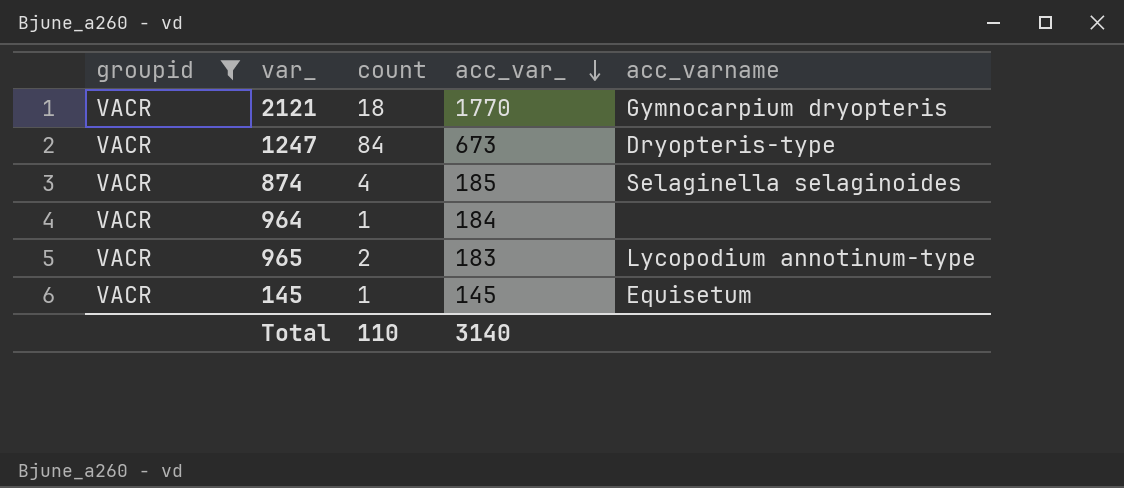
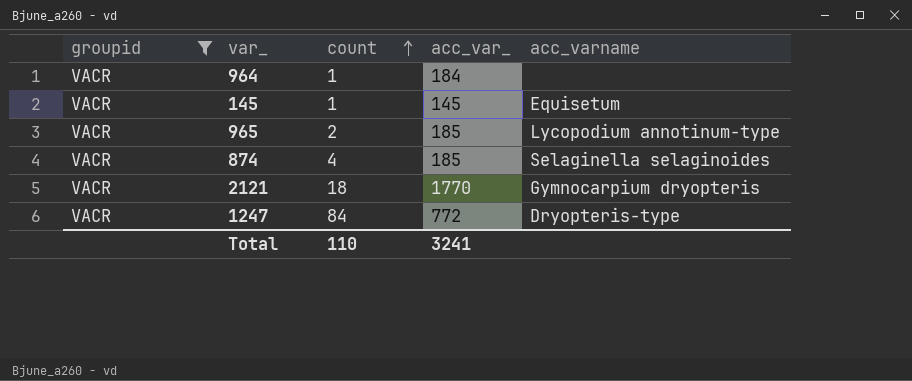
row order: acc_var_ descending -> count ascending
965 | acc_var_: 183 -> 185
1247 | acc_var_: 673 -> 772
Total | acc_var_: 3140 -> 3241

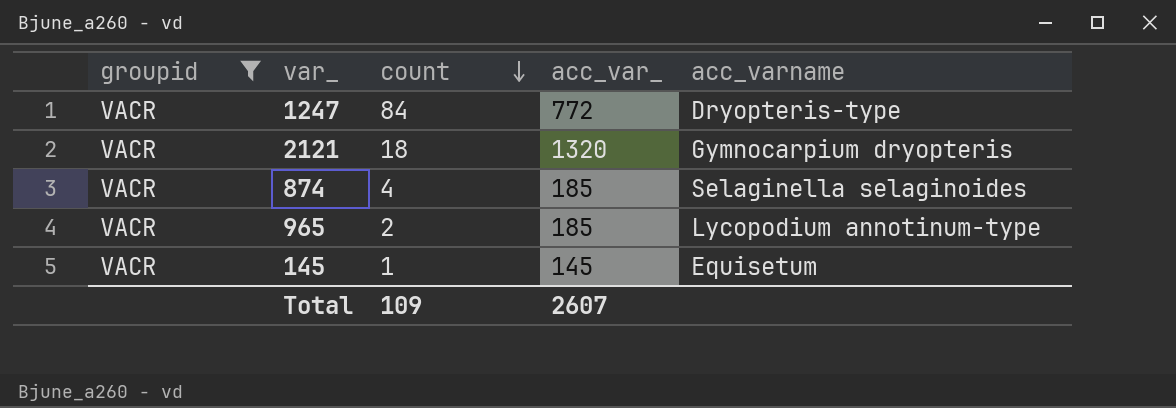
row order: count ascending -> count descending
row 964: VACR | 1 | 184 | none -> none
2121 | acc_var_: 1770 -> 1320
Total | count: 110 -> 109
Total | acc_var_: 3241 -> 2607

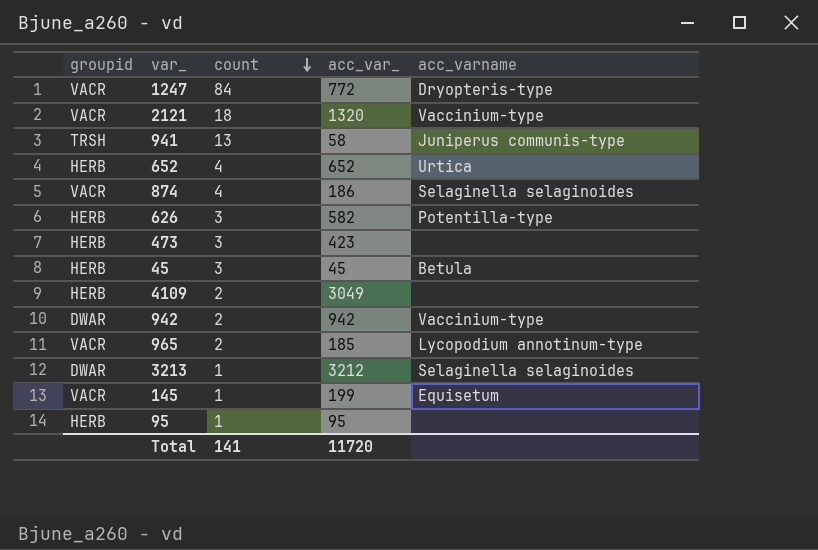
filter: groupid = VACR -> none
2121 | acc_varname: Gymnocarpium dryopteris -> Vaccinium-type
874 | acc_var_: 185 -> 186
145 | acc_var_: 145 -> 199
Total | count: 109 -> 141
Total | acc_var_: 2607 -> 11720

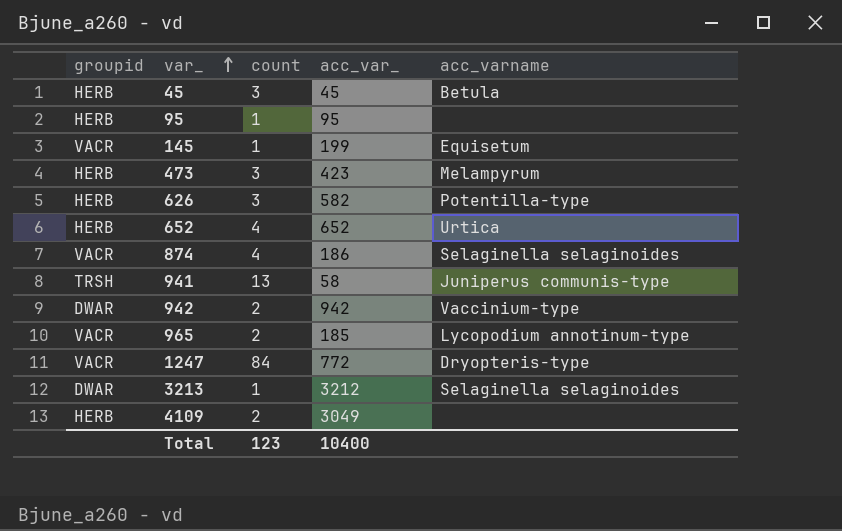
row order: count descending -> var_ ascending
row 2121: VACR | 18 | 1320 | Vaccinium-type -> none
473 | acc_varname: none -> Melampyrum
Total | count: 141 -> 123
Total | acc_var_: 11720 -> 10400

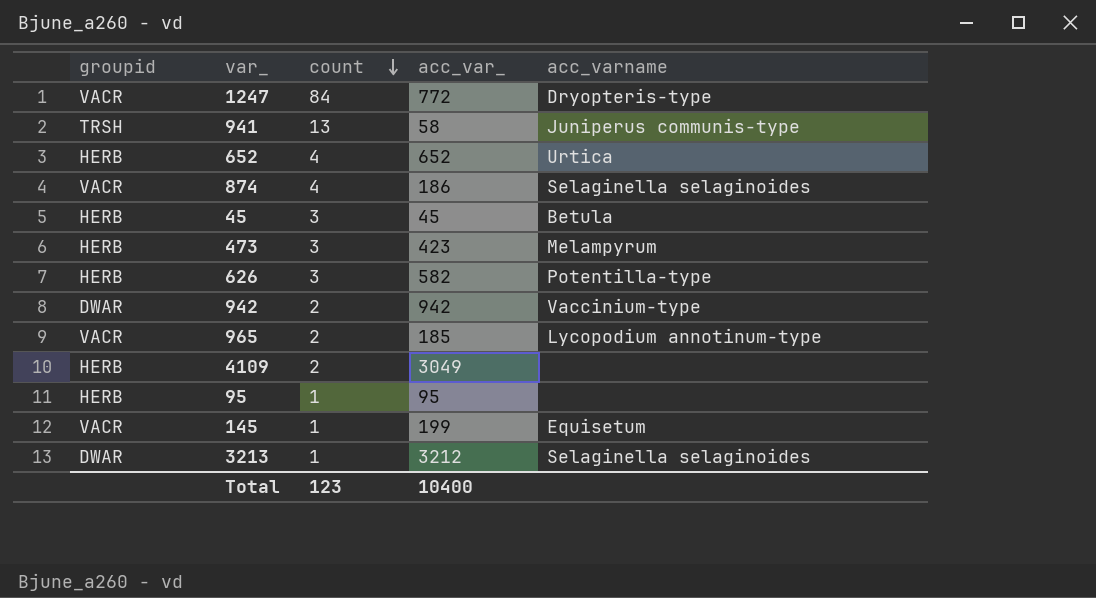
row order: var_ ascending -> count descending

